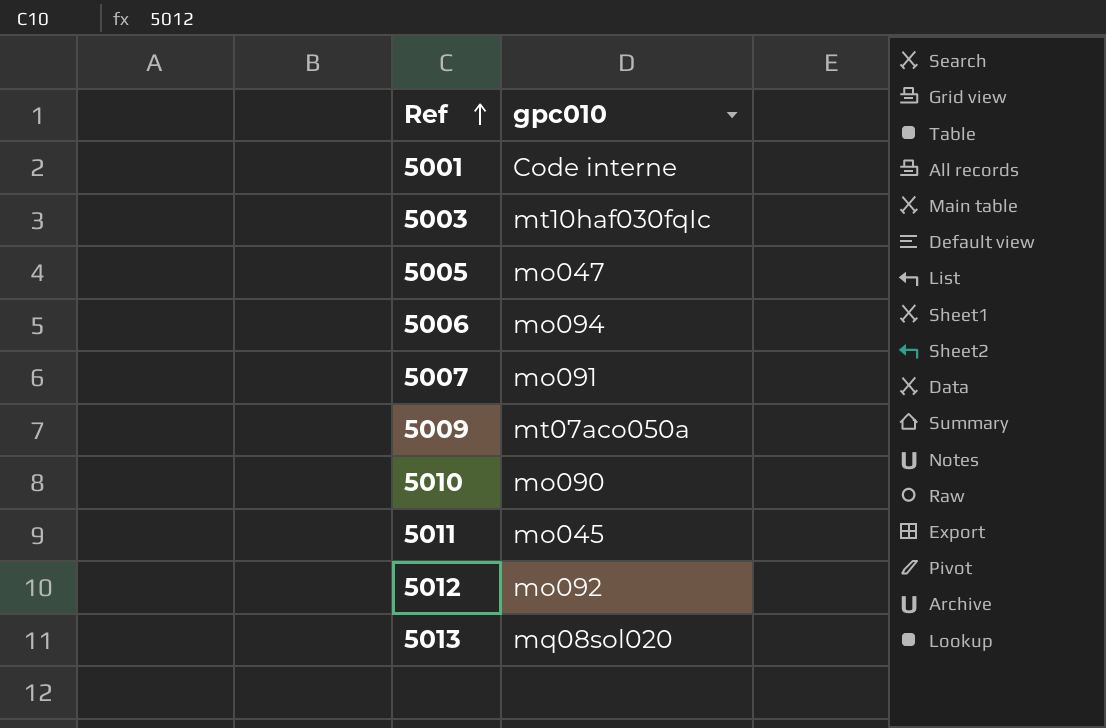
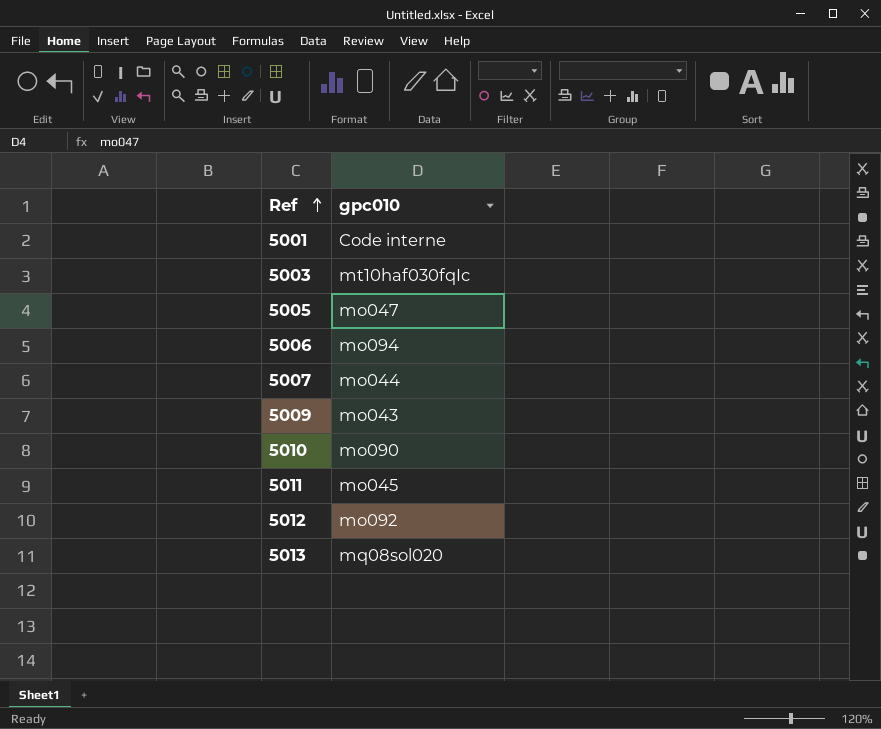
5007 | gpc010: mo091 -> mo044
5009 | gpc010: mt07aco050a -> mo043

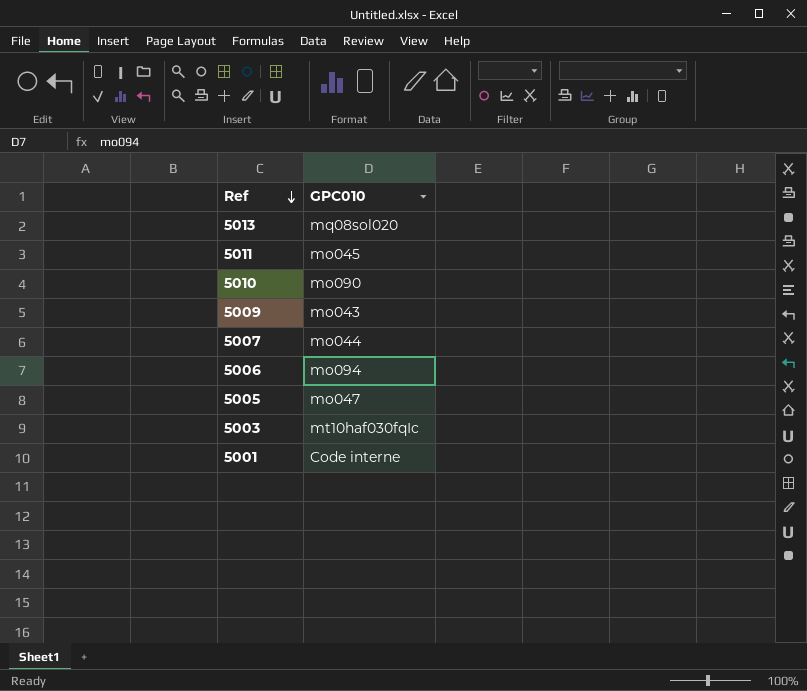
row order: Ref ascending -> Ref descending
column name: gpc010 -> GPC010
row 5012: mo092 -> none

